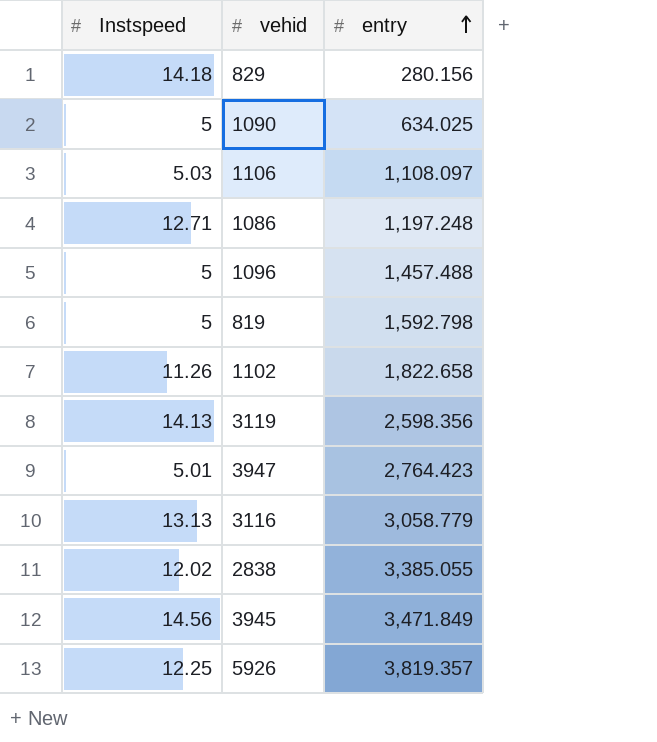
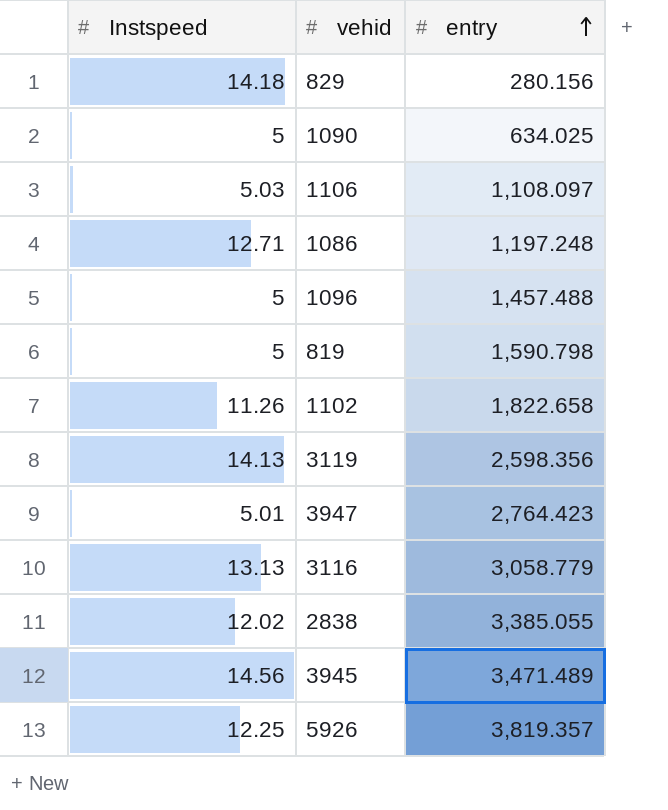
819 | entry: 1,592.798 -> 1,590.798
3945 | entry: 3,471.849 -> 3,471.489

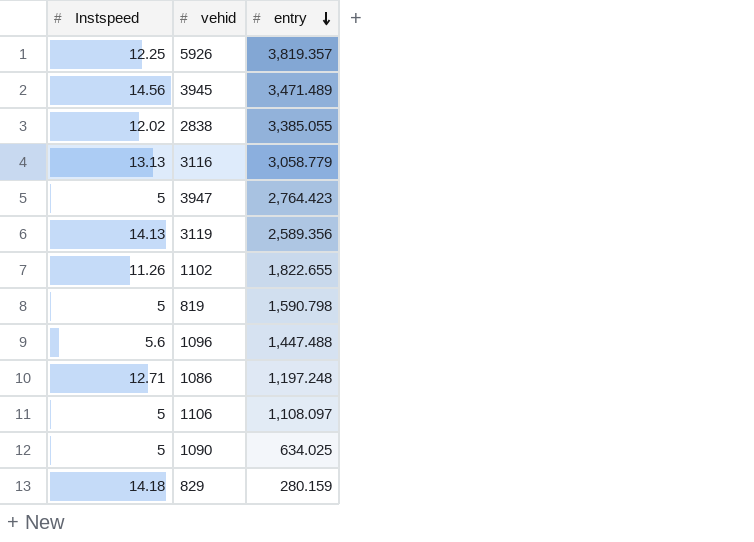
row order: entry ascending -> entry descending
3947 | Instspeed: 5.01 -> 5
3119 | entry: 2,598.356 -> 2,589.356
1102 | entry: 1,822.658 -> 1,822.655
1096 | Instspeed: 5 -> 5.6
1096 | entry: 1,457.488 -> 1,447.488
1106 | Instspeed: 5.03 -> 5
829 | entry: 280.156 -> 280.159

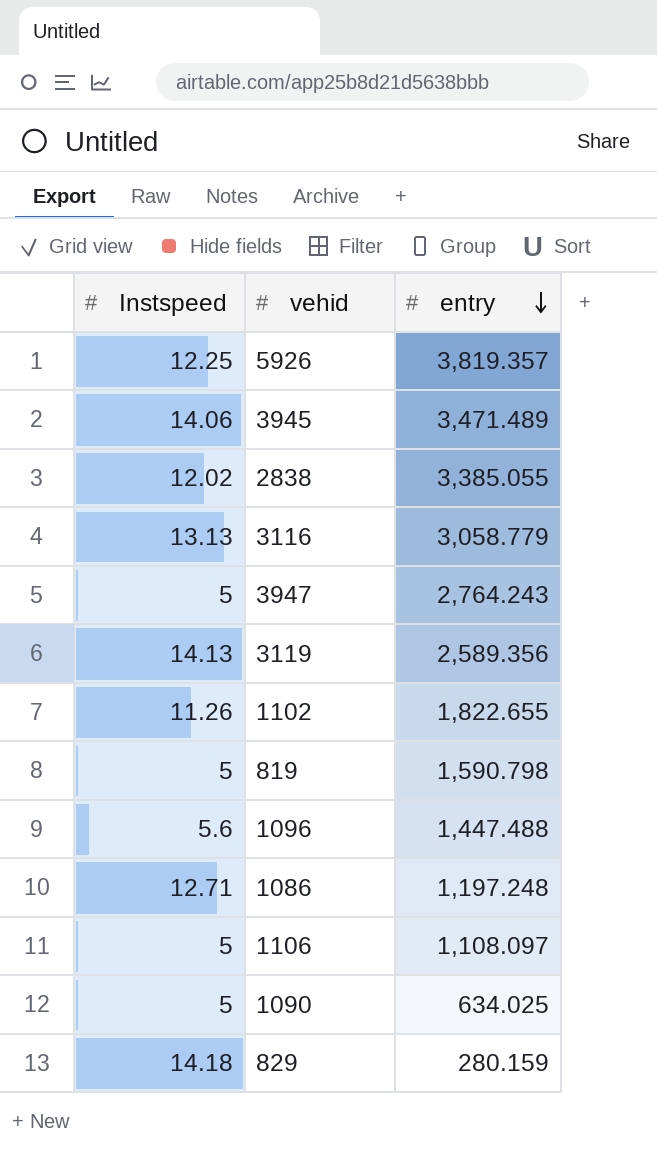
3945 | Instspeed: 14.56 -> 14.06
3947 | entry: 2,764.423 -> 2,764.243

